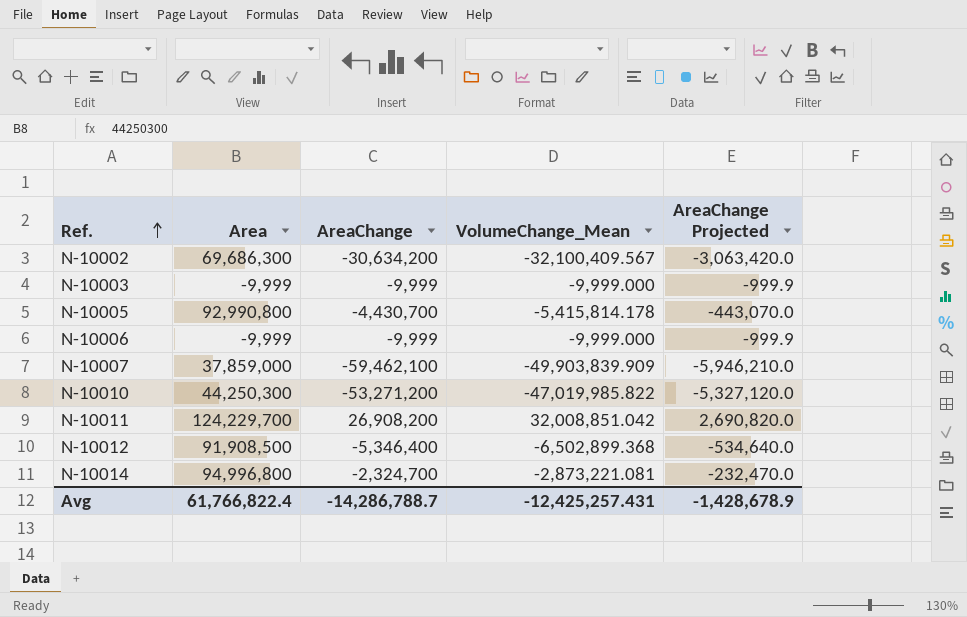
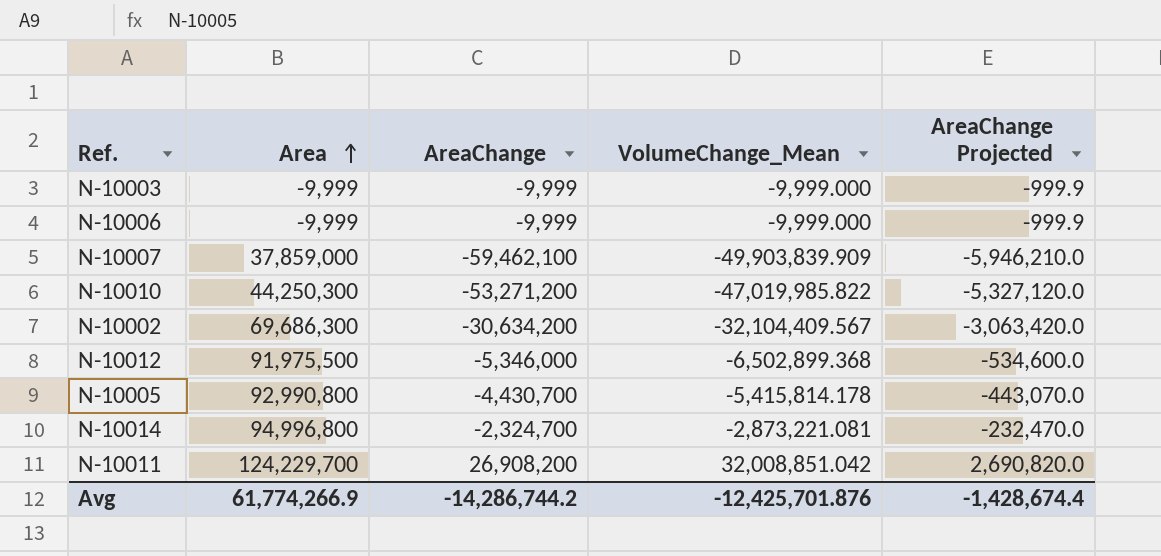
row order: Ref. ascending -> Area ascending
N-10002 | VolumeChange_Mean: -32,100,409.567 -> -32,104,409.567
N-10012 | Area: 91,908,500 -> 91,975,500
N-10012 | AreaChange: -5,346,400 -> -5,346,000
N-10012 | AreaChange Projected: -534,640.0 -> -534,600.0
Avg | Area: 61,766,822.4 -> 61,774,266.9
Avg | AreaChange: -14,286,788.7 -> -14,286,744.2
Avg | VolumeChange_Mean: -12,425,257.431 -> -12,425,701.876
Avg | AreaChange Projected: -1,428,678.9 -> -1,428,674.4

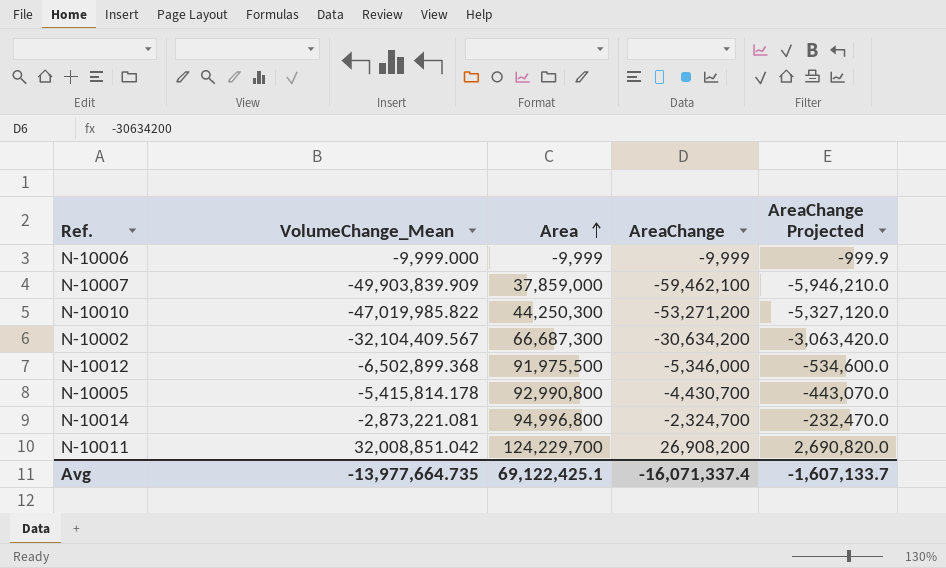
column VolumeChange_Mean | position: 4 -> 2
row N-10003: -9,999 | -9,999 | -9,999.000 | -999.9 -> none
N-10002 | Area: 69,686,300 -> 66,687,300
Avg | VolumeChange_Mean: -12,425,701.876 -> -13,977,664.735
Avg | Area: 61,774,266.9 -> 69,122,425.1
Avg | AreaChange: -14,286,744.2 -> -16,071,337.4
Avg | AreaChange Projected: -1,428,674.4 -> -1,607,133.7

